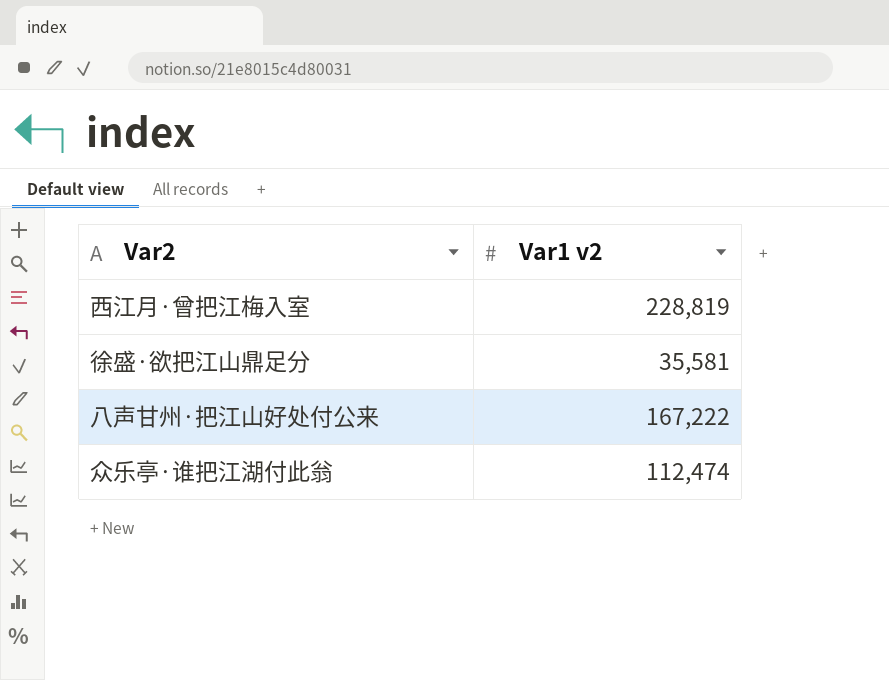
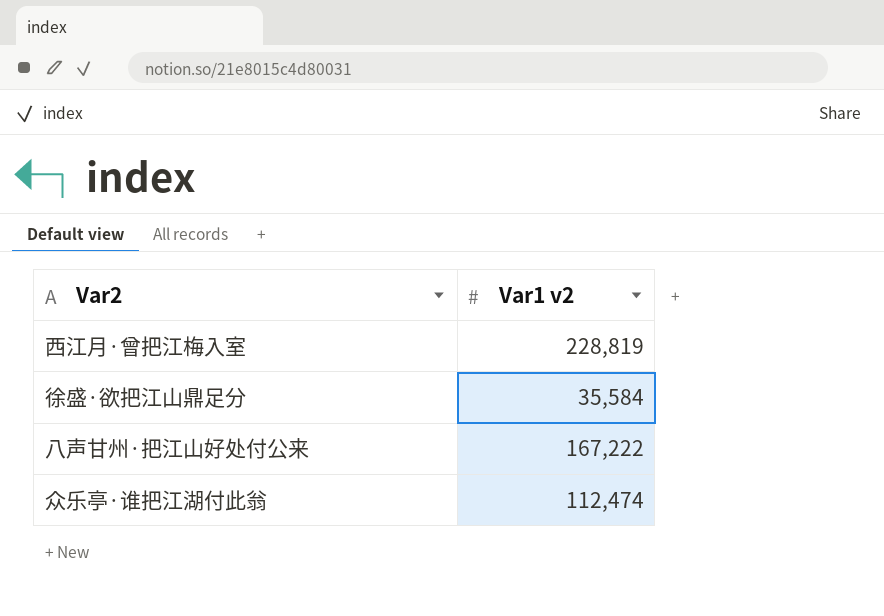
徐盛·欲把江山鼎足分 | Var1 v2: 35,581 -> 35,584

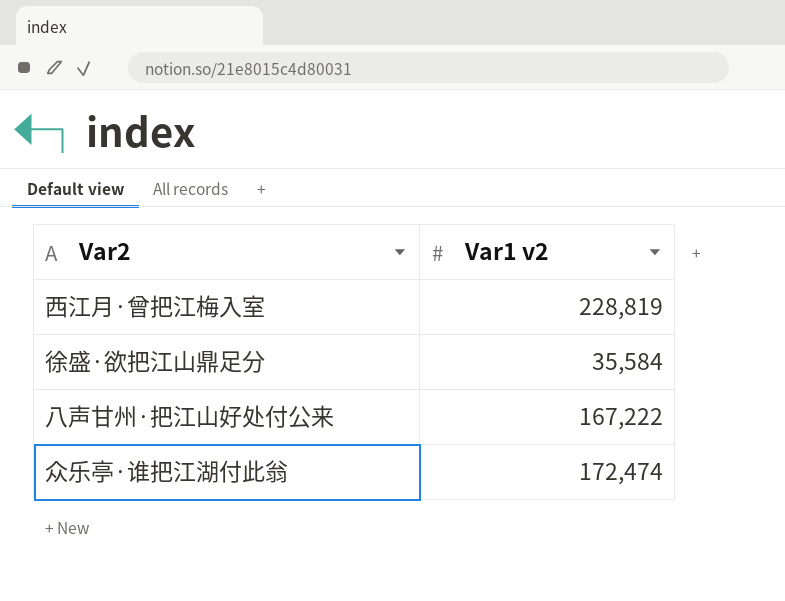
众乐亭·谁把江湖付此翁 | Var1 v2: 112,474 -> 172,474

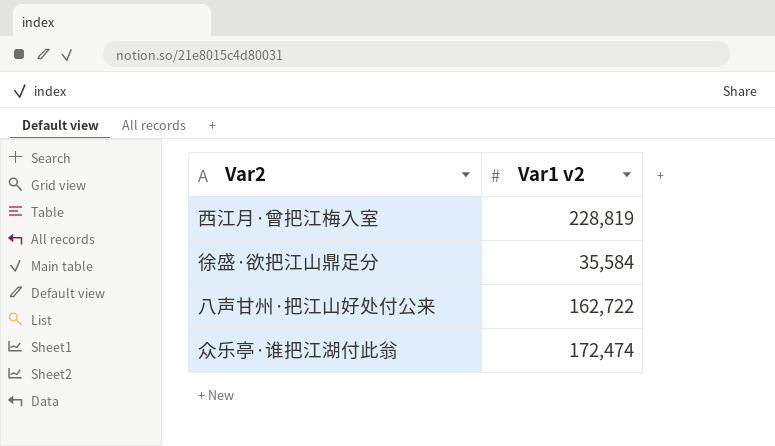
八声甘州·把江山好处付公来 | Var1 v2: 167,222 -> 162,722

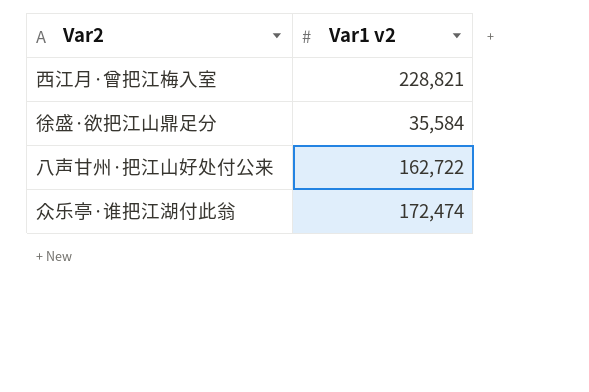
西江月·曾把江梅入室 | Var1 v2: 228,819 -> 228,821

